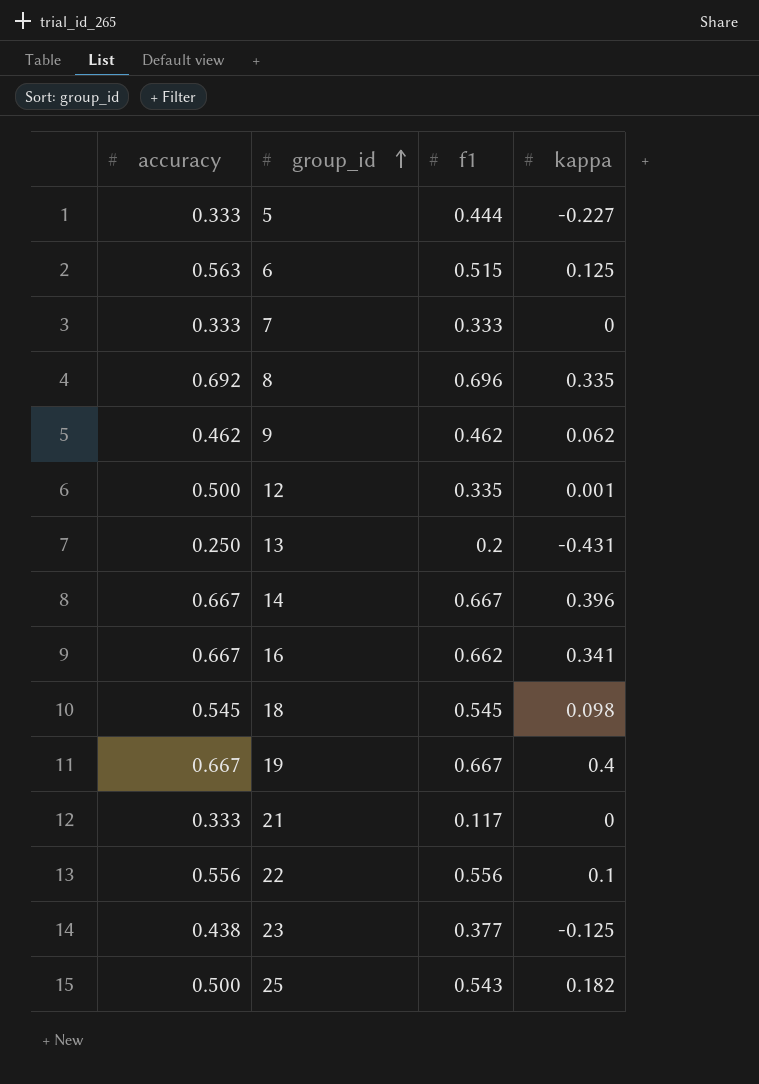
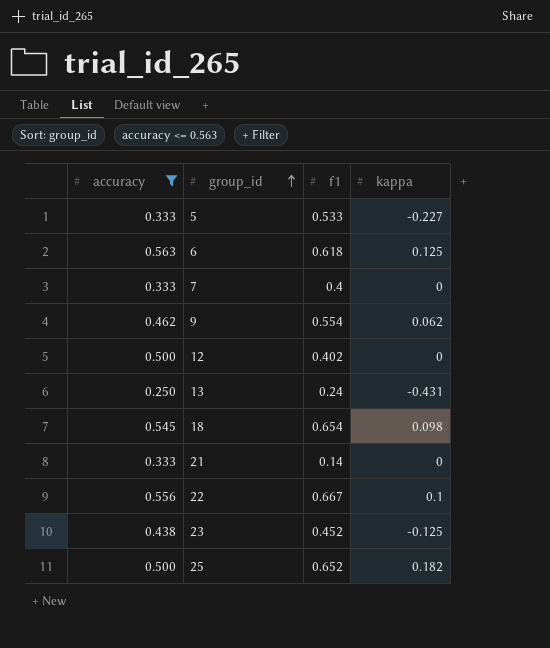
filter: none -> accuracy <= 0.563
5 | f1: 0.444 -> 0.533
6 | f1: 0.515 -> 0.618
7 | f1: 0.333 -> 0.4
9 | f1: 0.462 -> 0.554
12 | f1: 0.335 -> 0.402
12 | kappa: 0.001 -> 0
13 | f1: 0.2 -> 0.24
18 | f1: 0.545 -> 0.654
21 | f1: 0.117 -> 0.14
22 | f1: 0.556 -> 0.667
23 | f1: 0.377 -> 0.452
25 | f1: 0.543 -> 0.652

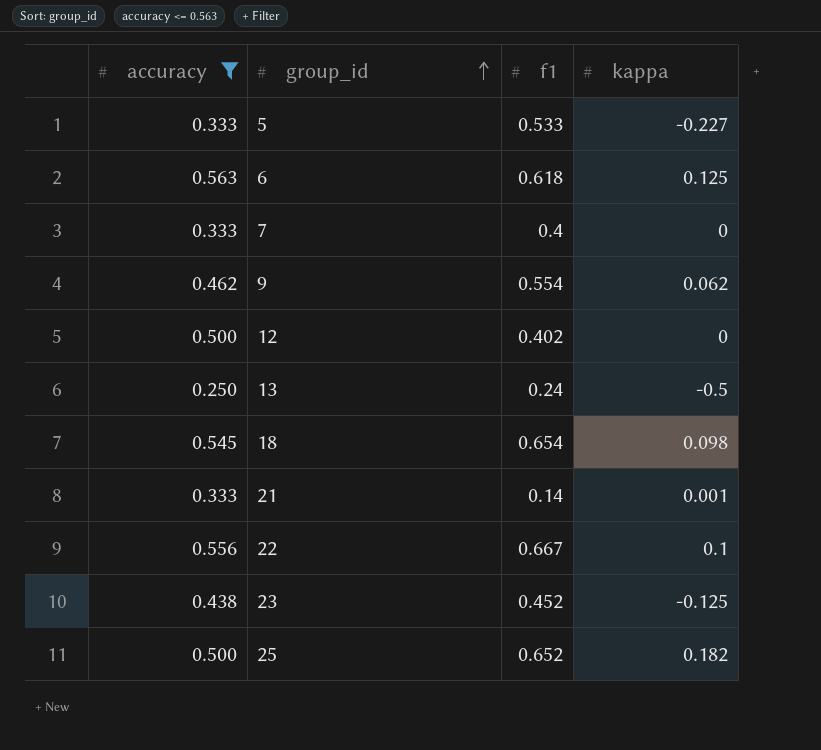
13 | kappa: -0.431 -> -0.5
21 | kappa: 0 -> 0.001

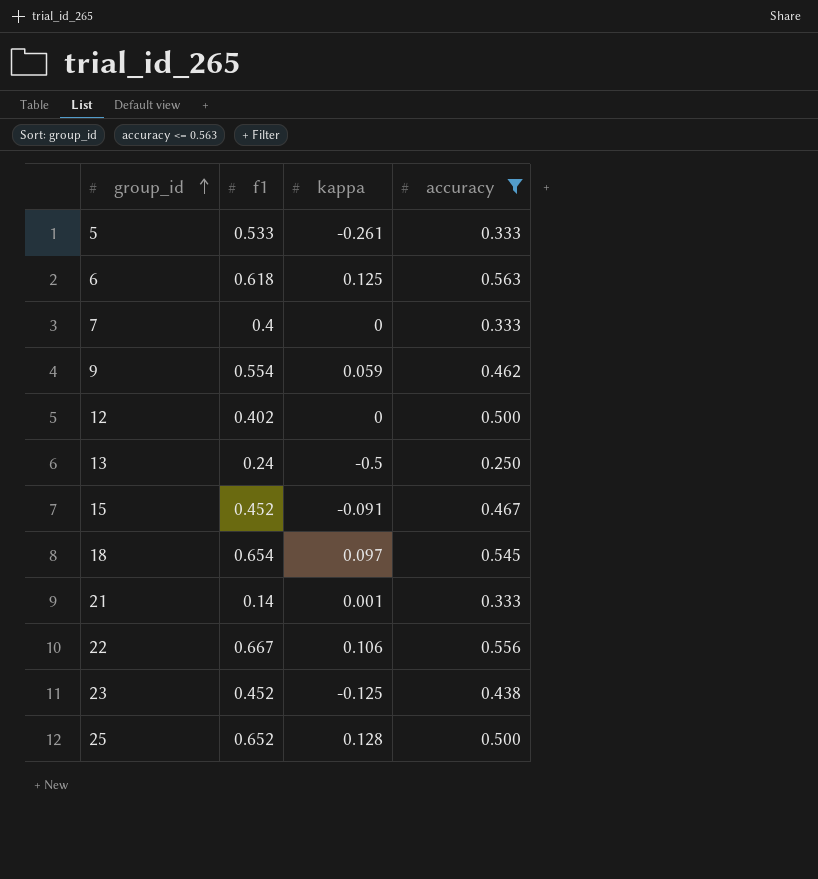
column accuracy | position: 1 -> 4
5 | kappa: -0.227 -> -0.261
9 | kappa: 0.062 -> 0.059
row 15: none -> 0.452 | -0.091 | 0.467
18 | kappa: 0.098 -> 0.097
22 | kappa: 0.1 -> 0.106
25 | kappa: 0.182 -> 0.128

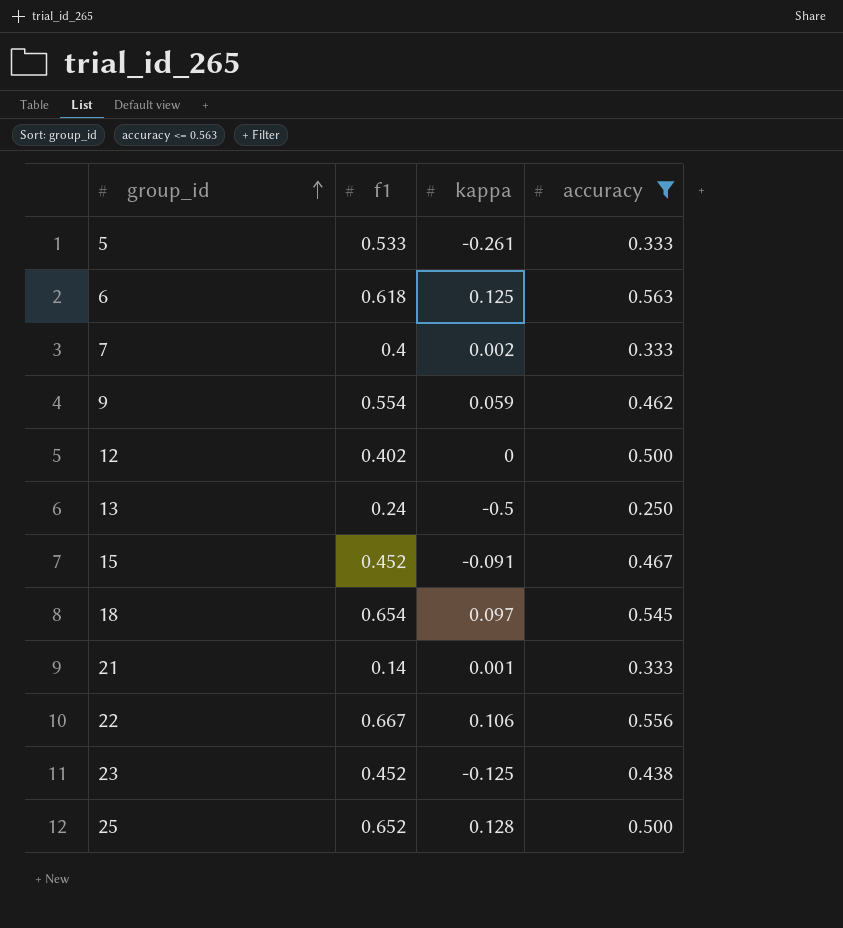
7 | kappa: 0 -> 0.002

